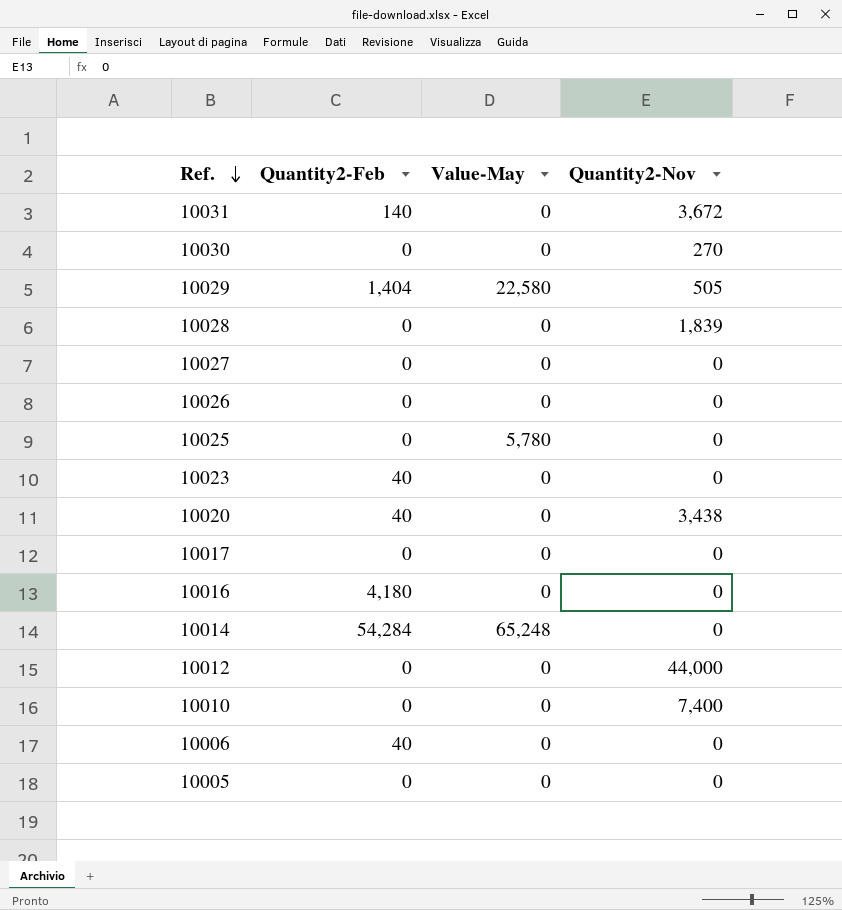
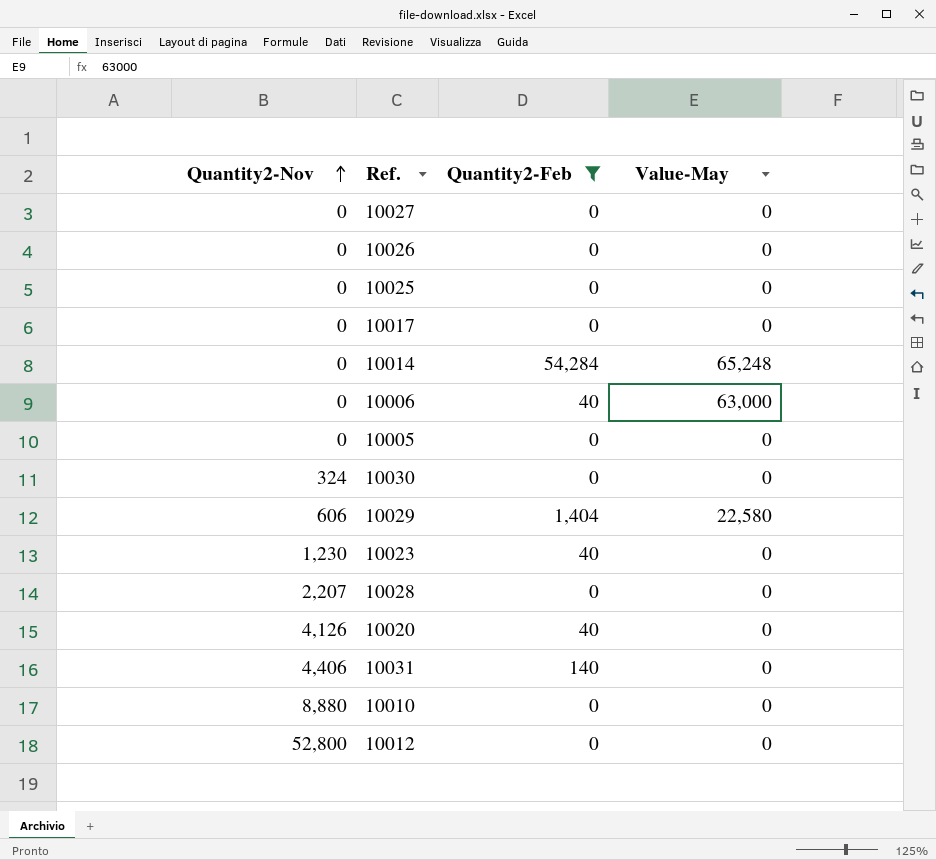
filter: none -> Quantity2-Feb != 4,180
row order: Ref. descending -> Quantity2-Nov ascending
column Quantity2-Nov | position: 4 -> 1
10025 | Value-May: 5,780 -> 0
10006 | Value-May: 0 -> 63,000
10030 | Quantity2-Nov: 270 -> 324
10029 | Quantity2-Nov: 505 -> 606
10023 | Quantity2-Nov: 0 -> 1,230
10028 | Quantity2-Nov: 1,839 -> 2,207
10020 | Quantity2-Nov: 3,438 -> 4,126
10031 | Quantity2-Nov: 3,672 -> 4,406
10010 | Quantity2-Nov: 7,400 -> 8,880
10012 | Quantity2-Nov: 44,000 -> 52,800

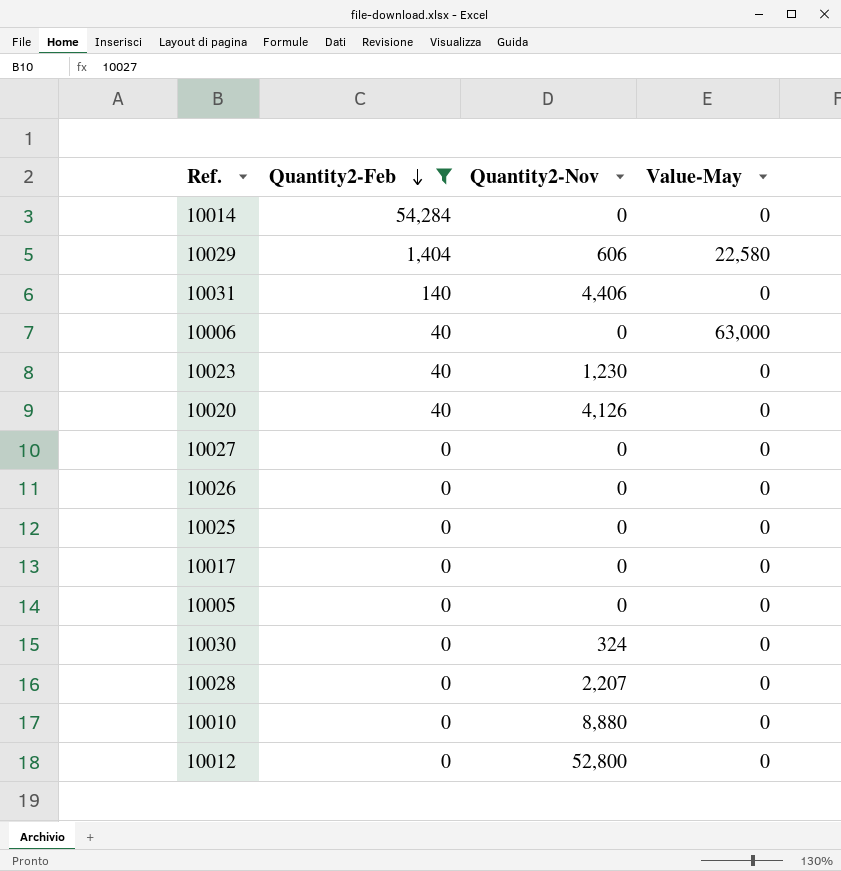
row order: Quantity2-Nov ascending -> Quantity2-Feb descending
column Quantity2-Nov | position: 1 -> 3
10014 | Value-May: 65,248 -> 0

